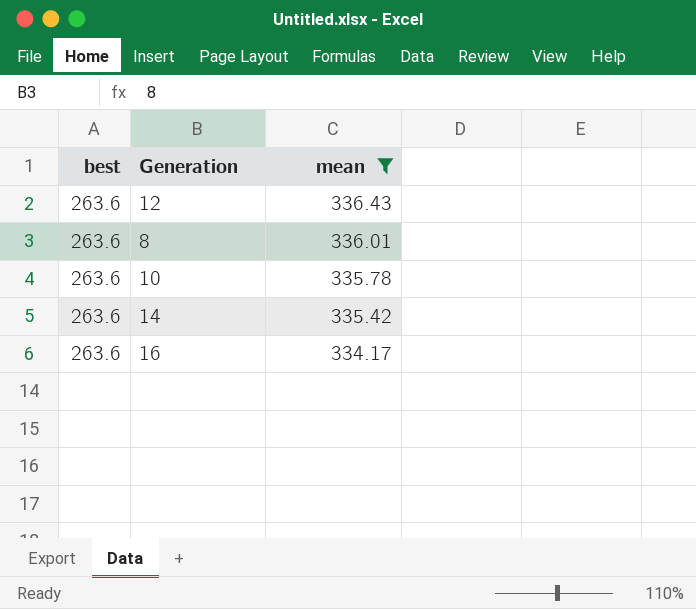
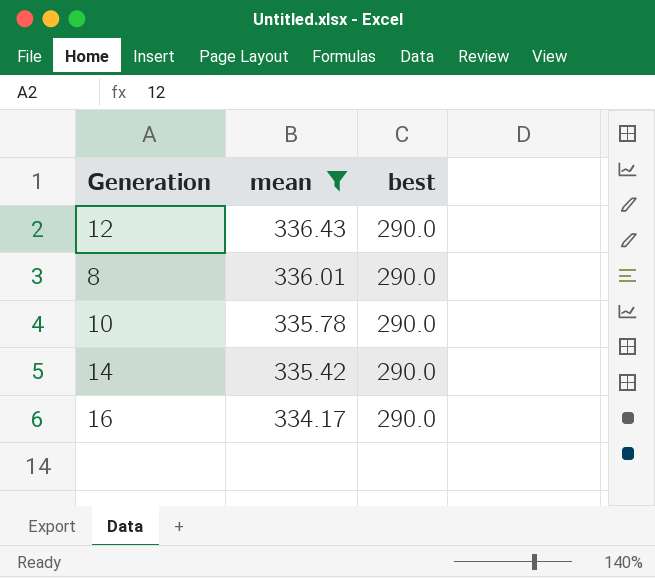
column best | position: 1 -> 3
12 | best: 263.6 -> 290.0
8 | best: 263.6 -> 290.0
10 | best: 263.6 -> 290.0
14 | best: 263.6 -> 290.0
16 | best: 263.6 -> 290.0

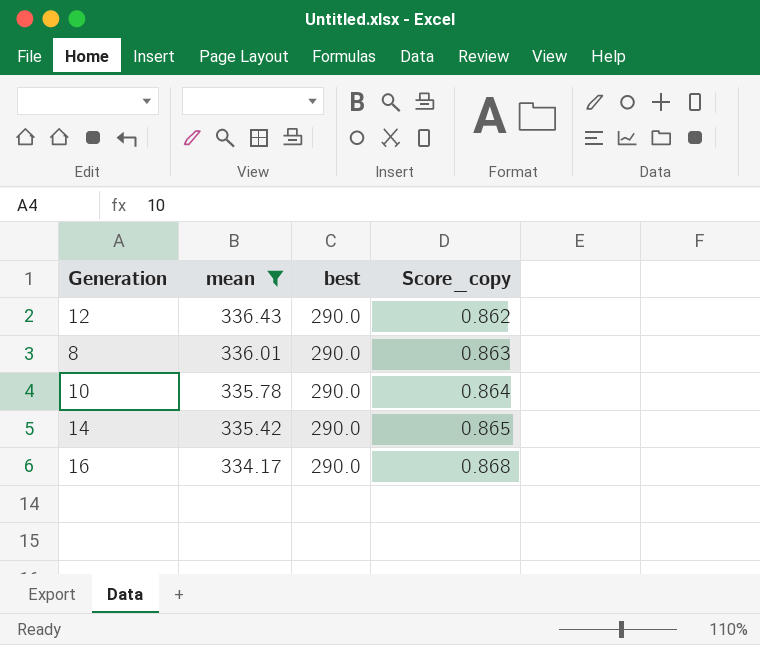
column Score_copy | formula: none -> [best] / [mean]

